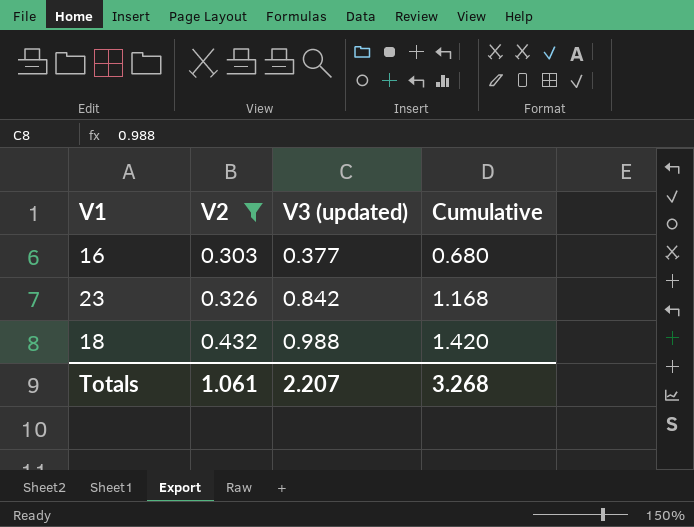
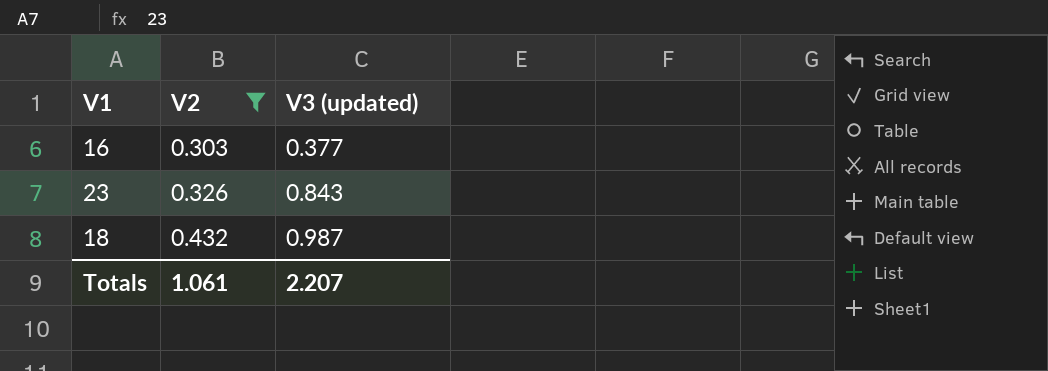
column Cumulative | formula: [V2] + [V3 (updated)] -> none
23 | V3 (updated): 0.842 -> 0.843
18 | V3 (updated): 0.988 -> 0.987

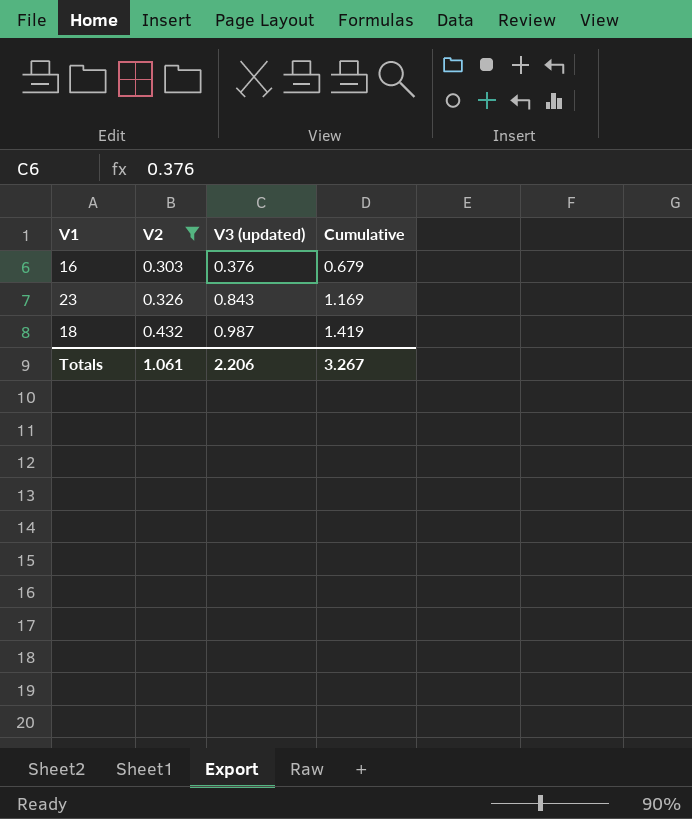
column Cumulative | formula: none -> [V2] + [V3 (updated)]
16 | V3 (updated): 0.377 -> 0.376
Totals | V3 (updated): 2.207 -> 2.206

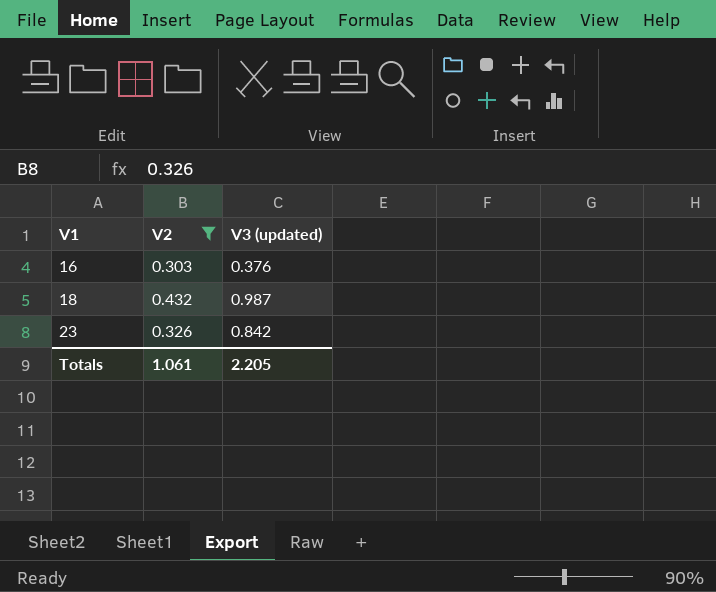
row order: V2 ascending -> V1 ascending
column Cumulative | formula: [V2] + [V3 (updated)] -> none
23 | V3 (updated): 0.843 -> 0.842
Totals | V3 (updated): 2.206 -> 2.205

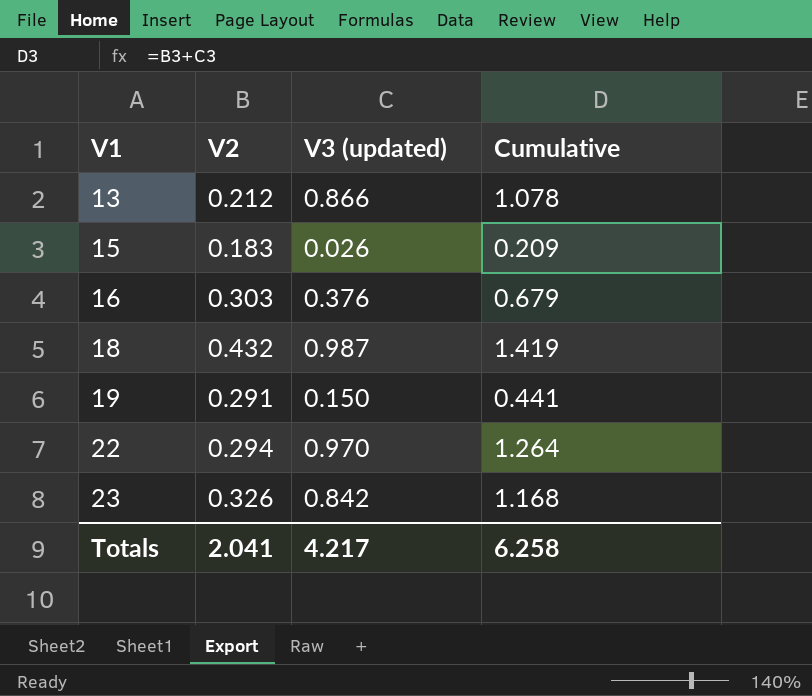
filter: V2 >= 0.303 -> none
column Cumulative | formula: none -> [V2] + [V3 (updated)]
Totals | V2: 1.061 -> 2.041
Totals | V3 (updated): 2.205 -> 4.217

